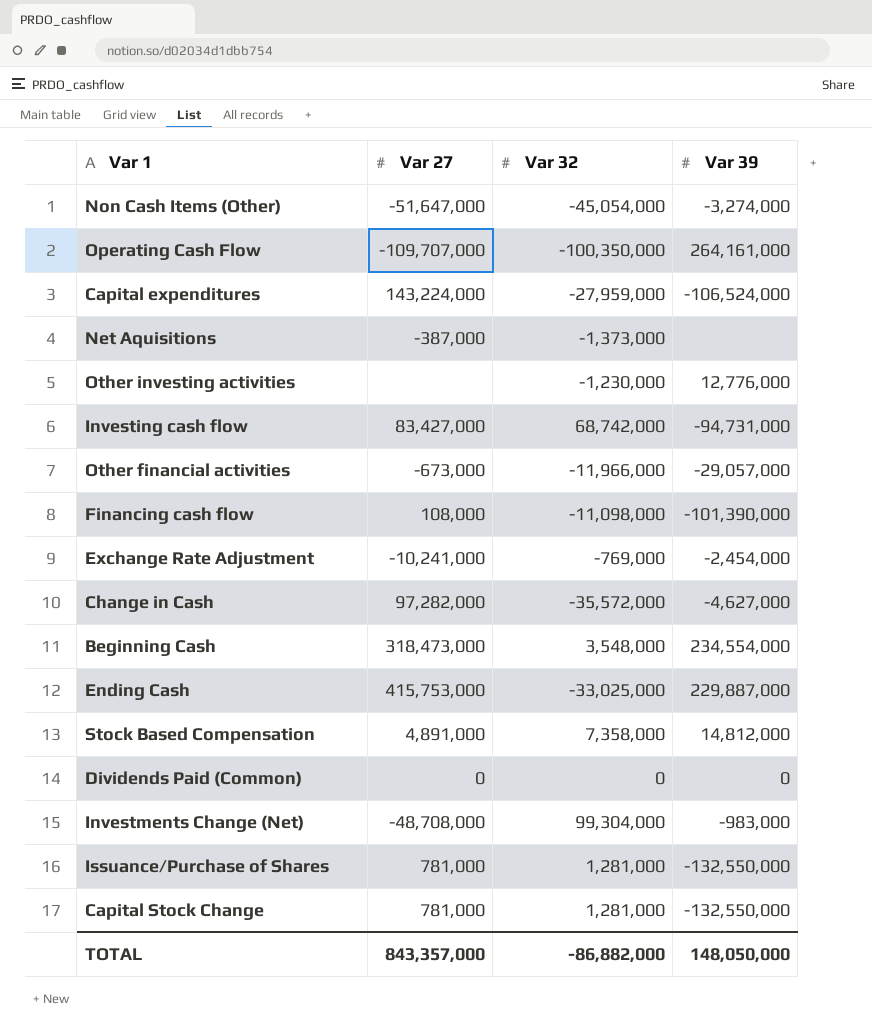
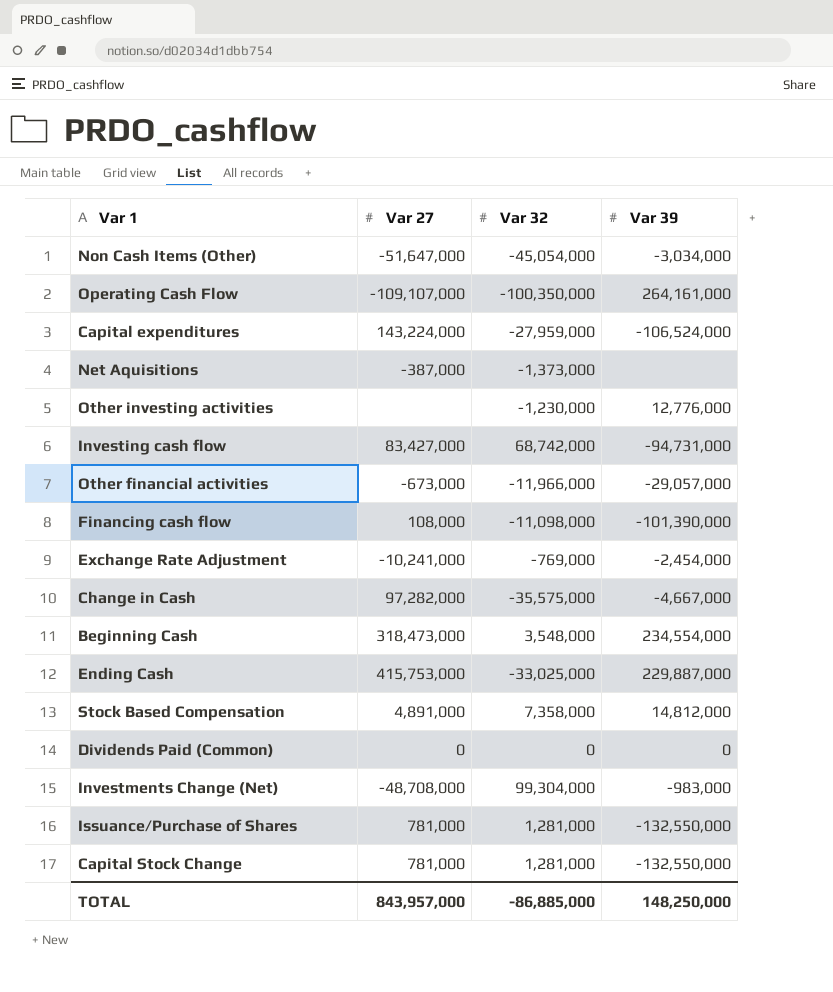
Non Cash Items (Other) | Var 39: -3,274,000 -> -3,034,000
Operating Cash Flow | Var 27: -109,707,000 -> -109,107,000
Change in Cash | Var 32: -35,572,000 -> -35,575,000
Change in Cash | Var 39: -4,627,000 -> -4,667,000
TOTAL | Var 27: 843,357,000 -> 843,957,000
TOTAL | Var 32: -86,882,000 -> -86,885,000
TOTAL | Var 39: 148,050,000 -> 148,250,000

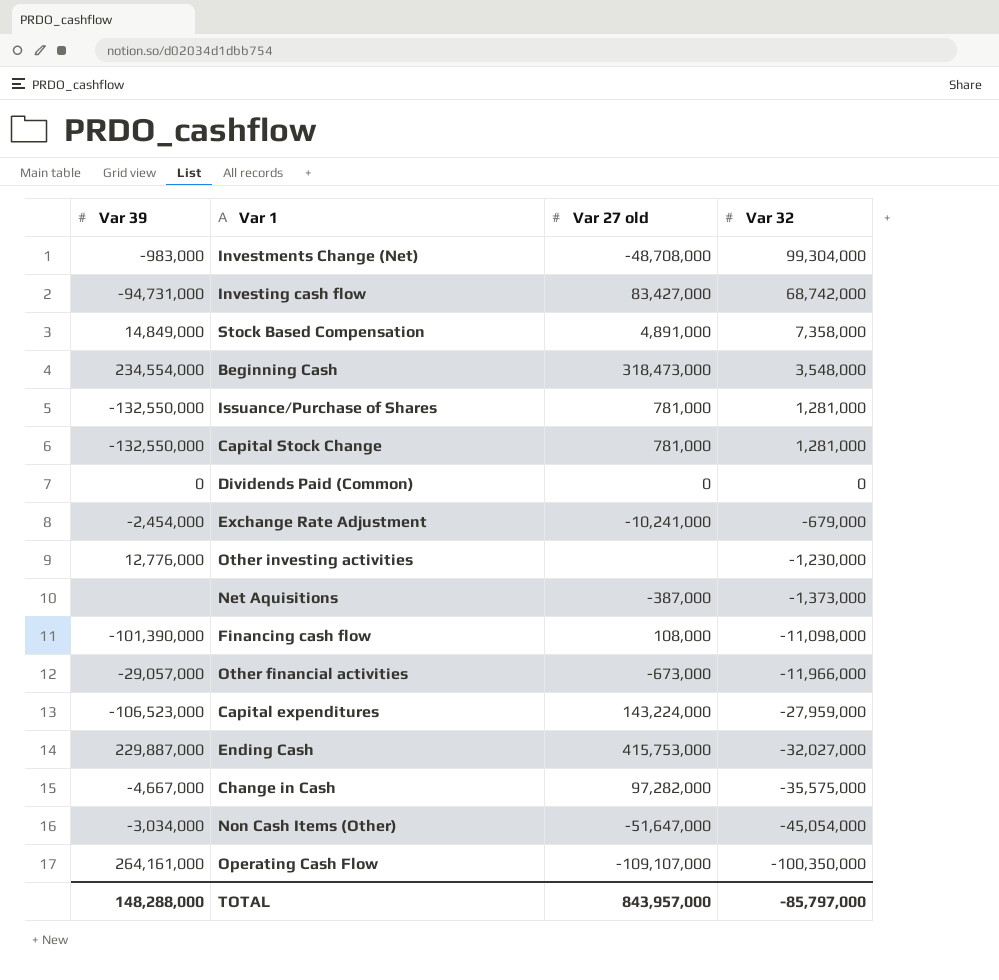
row order: none -> Var 32 descending
column Var 39 | position: 4 -> 1
column name: Var 27 -> Var 27 old
Stock Based Compensation | Var 39: 14,812,000 -> 14,849,000
Exchange Rate Adjustment | Var 32: -769,000 -> -679,000
Capital expenditures | Var 39: -106,524,000 -> -106,523,000
Ending Cash | Var 32: -33,025,000 -> -32,027,000
TOTAL | Var 39: 148,250,000 -> 148,288,000
TOTAL | Var 32: -86,885,000 -> -85,797,000

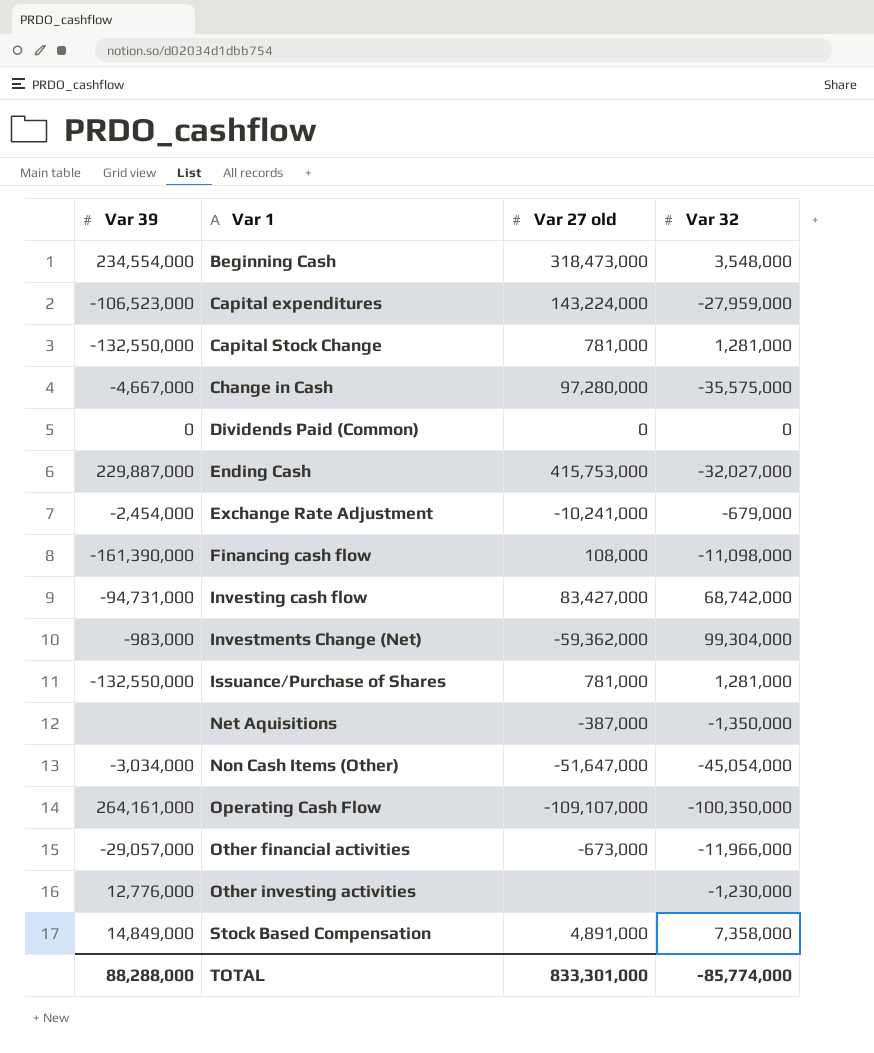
row order: Var 32 descending -> Var 1 ascending
Change in Cash | Var 27 old: 97,282,000 -> 97,280,000
Financing cash flow | Var 39: -101,390,000 -> -161,390,000
Investments Change (Net) | Var 27 old: -48,708,000 -> -59,362,000
Net Aquisitions | Var 32: -1,373,000 -> -1,350,000
TOTAL | Var 39: 148,288,000 -> 88,288,000
TOTAL | Var 27 old: 843,957,000 -> 833,301,000
TOTAL | Var 32: -85,797,000 -> -85,774,000

